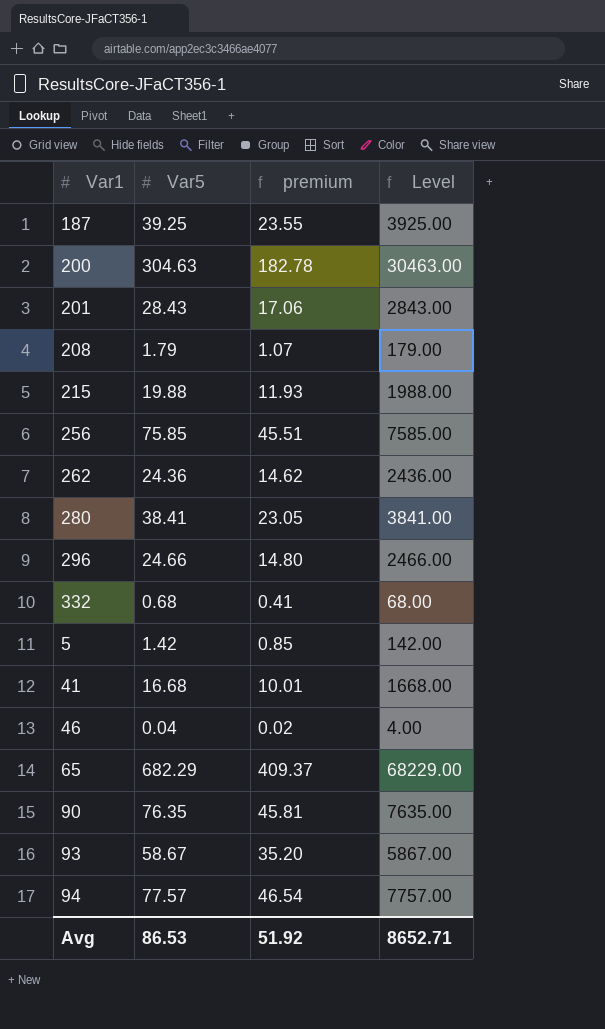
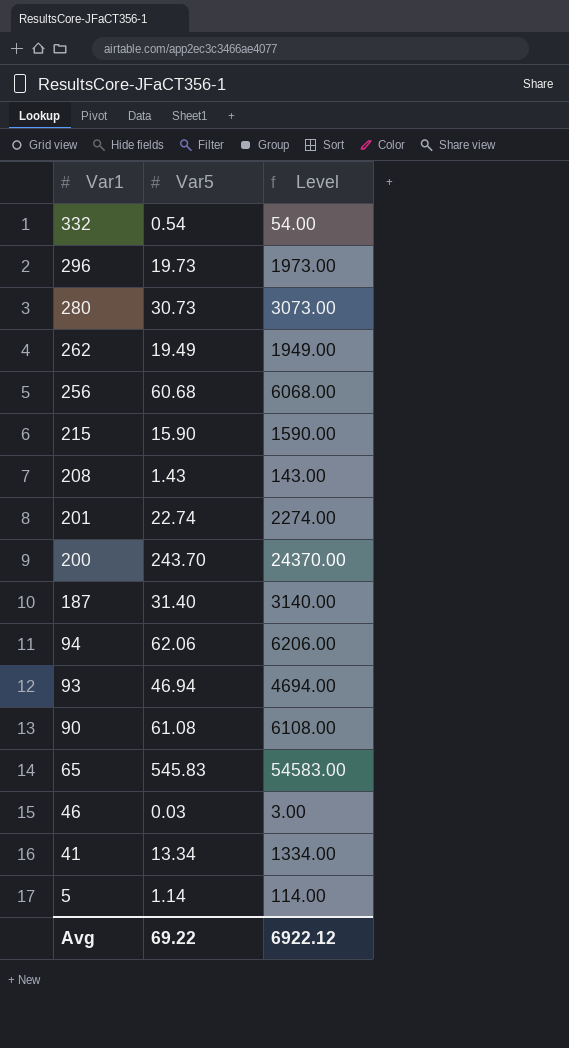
row order: none -> Var1 descending
column premium | formula: [Var5] * 0.6 -> none
332 | Var5: 0.68 -> 0.54
332 | Level: 68.00 -> 54.00
296 | Var5: 24.66 -> 19.73
296 | Level: 2466.00 -> 1973.00
280 | Var5: 38.41 -> 30.73
280 | Level: 3841.00 -> 3073.00
262 | Var5: 24.36 -> 19.49
262 | Level: 2436.00 -> 1949.00
256 | Var5: 75.85 -> 60.68
256 | Level: 7585.00 -> 6068.00
215 | Var5: 19.88 -> 15.90
215 | Level: 1988.00 -> 1590.00
208 | Var5: 1.79 -> 1.43
208 | Level: 179.00 -> 143.00
201 | Var5: 28.43 -> 22.74
201 | Level: 2843.00 -> 2274.00
200 | Var5: 304.63 -> 243.70
200 | Level: 30463.00 -> 24370.00
187 | Var5: 39.25 -> 31.40
187 | Level: 3925.00 -> 3140.00
94 | Var5: 77.57 -> 62.06
94 | Level: 7757.00 -> 6206.00
93 | Var5: 58.67 -> 46.94
93 | Level: 5867.00 -> 4694.00
90 | Var5: 76.35 -> 61.08
90 | Level: 7635.00 -> 6108.00
65 | Var5: 682.29 -> 545.83
65 | Level: 68229.00 -> 54583.00
46 | Var5: 0.04 -> 0.03
46 | Level: 4.00 -> 3.00
41 | Var5: 16.68 -> 13.34
41 | Level: 1668.00 -> 1334.00
5 | Var5: 1.42 -> 1.14
5 | Level: 142.00 -> 114.00
Avg | Var5: 86.53 -> 69.22
Avg | Level: 8652.71 -> 6922.12

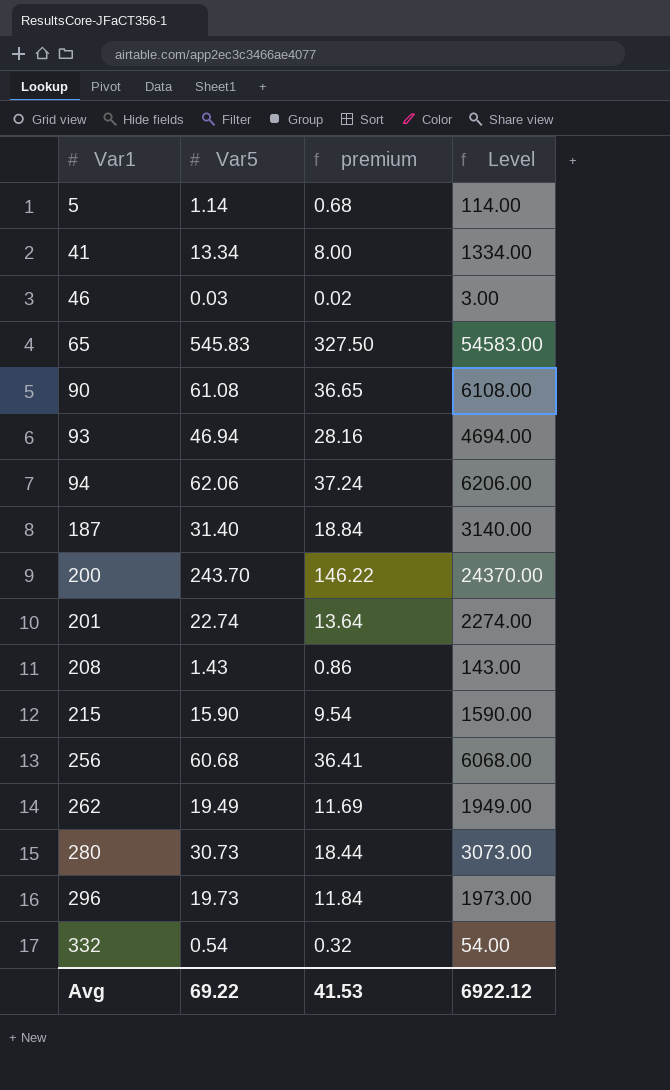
row order: Var1 descending -> Var1 ascending
column premium | formula: none -> [Var5] * 0.6

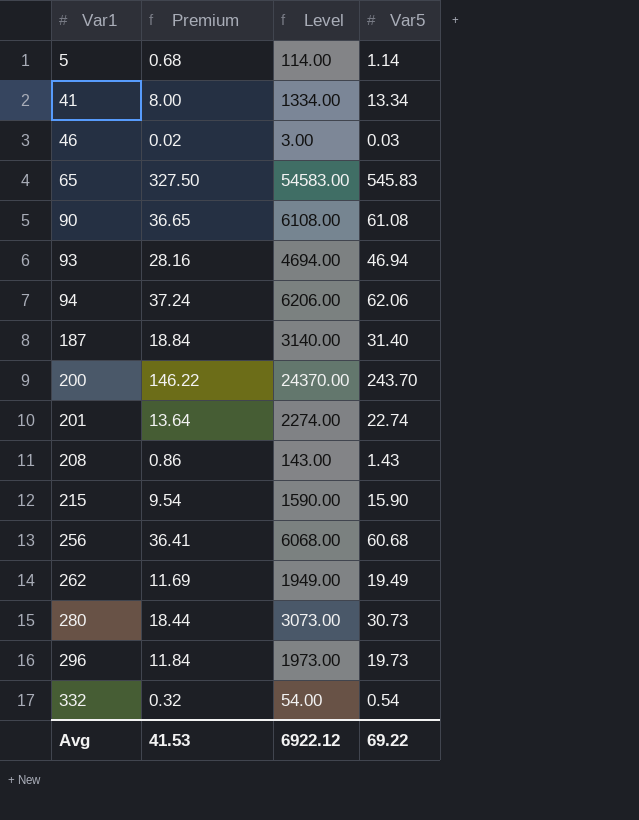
column name: premium -> Premium
column Var5 | position: 2 -> 4

